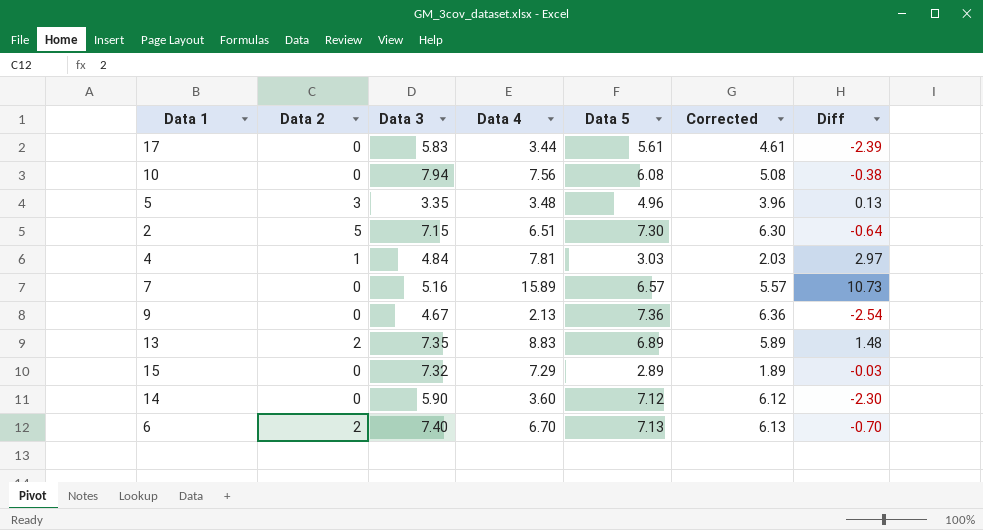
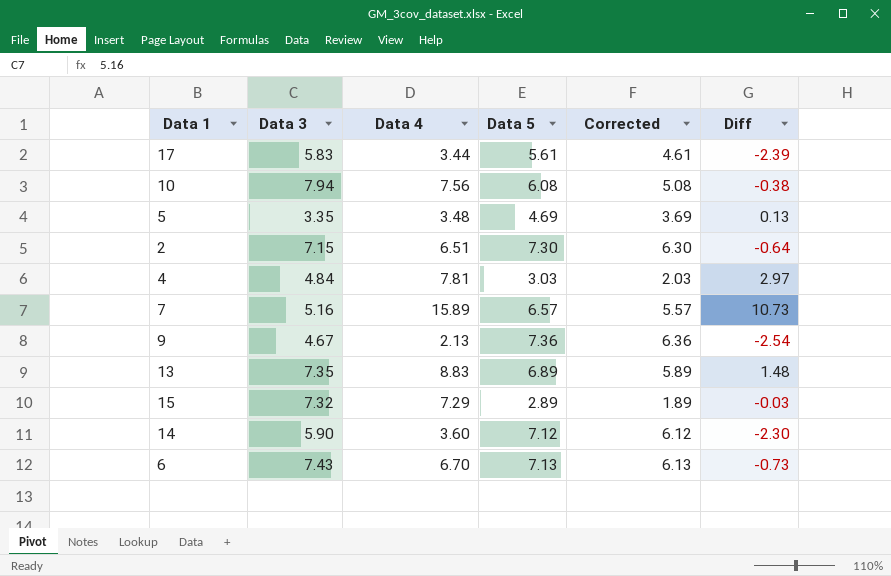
column Data 2 | position: 2 -> none
5 | Data 5: 4.96 -> 4.69
5 | Corrected: 3.96 -> 3.69
6 | Data 3: 7.40 -> 7.43
6 | Diff: -0.70 -> -0.73

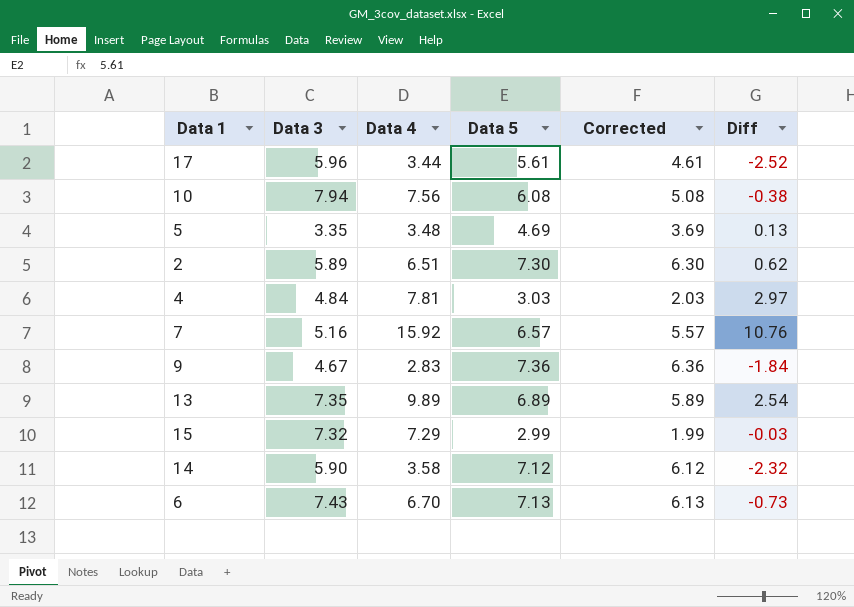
17 | Data 3: 5.83 -> 5.96
17 | Diff: -2.39 -> -2.52
2 | Data 3: 7.15 -> 5.89
2 | Diff: -0.64 -> 0.62
7 | Data 4: 15.89 -> 15.92
7 | Diff: 10.73 -> 10.76
9 | Data 4: 2.13 -> 2.83
9 | Diff: -2.54 -> -1.84
13 | Data 4: 8.83 -> 9.89
13 | Diff: 1.48 -> 2.54
15 | Data 5: 2.89 -> 2.99
15 | Corrected: 1.89 -> 1.99
14 | Data 4: 3.60 -> 3.58
14 | Diff: -2.30 -> -2.32

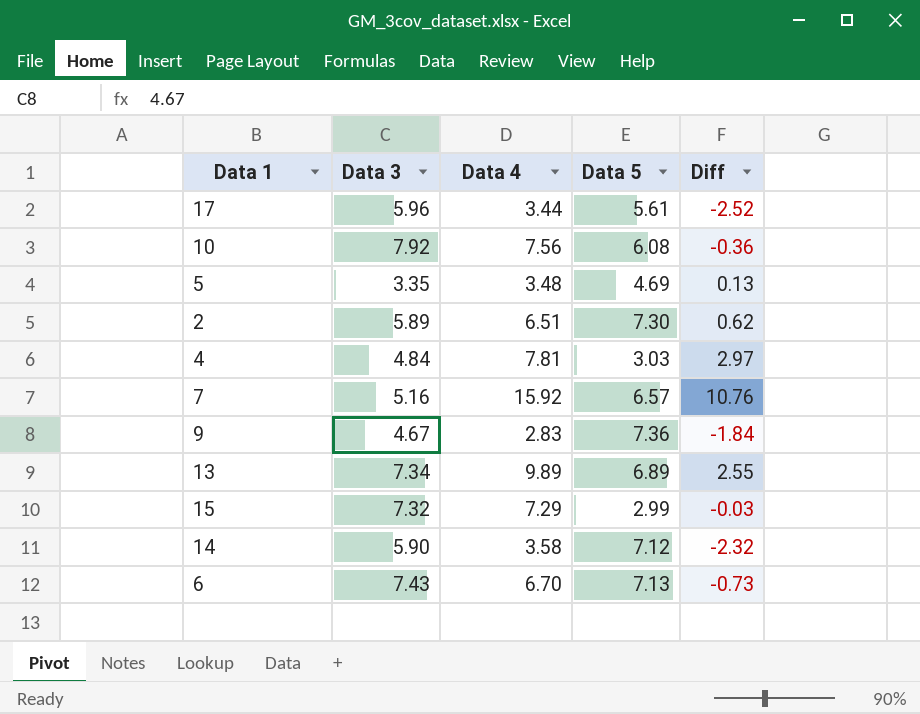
column Corrected | formula: [Data 5] - 1 -> none
10 | Data 3: 7.94 -> 7.92
10 | Diff: -0.38 -> -0.36
13 | Data 3: 7.35 -> 7.34
13 | Diff: 2.54 -> 2.55

